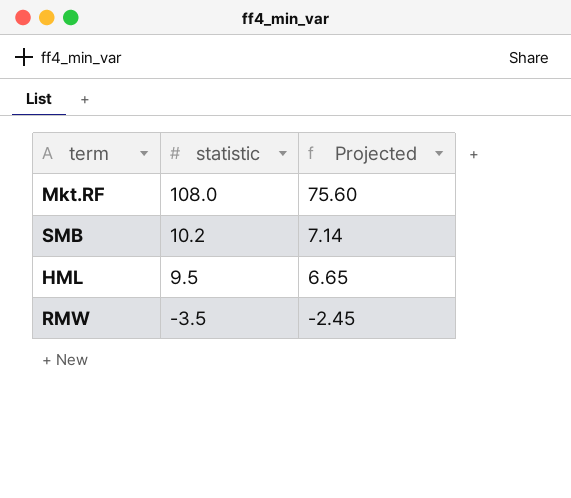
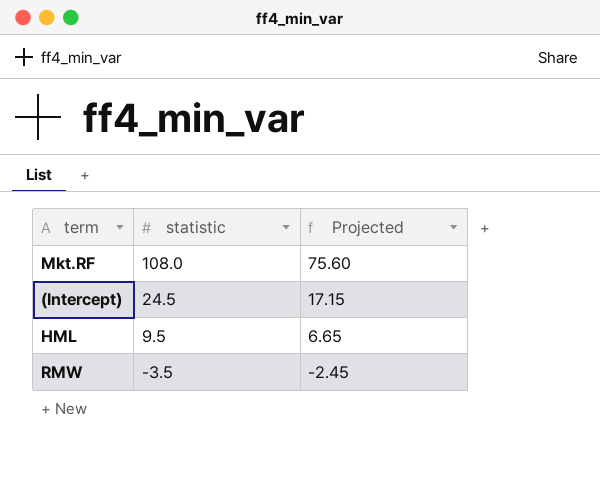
row SMB: 10.2 | 7.14 -> none
row (Intercept): none -> 24.5 | 17.15

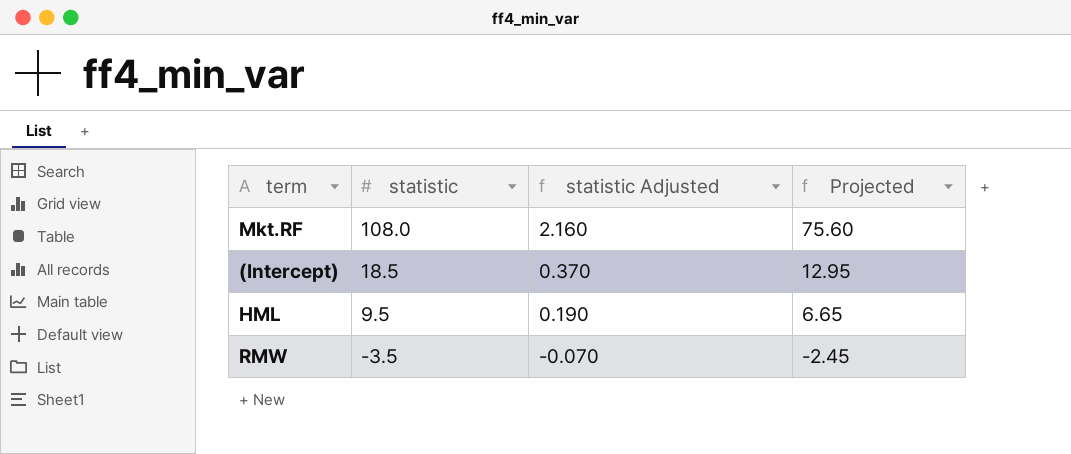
column statistic Adjusted | formula: none -> [statistic] * 0.02
(Intercept) | statistic: 24.5 -> 18.5
(Intercept) | Projected: 17.15 -> 12.95

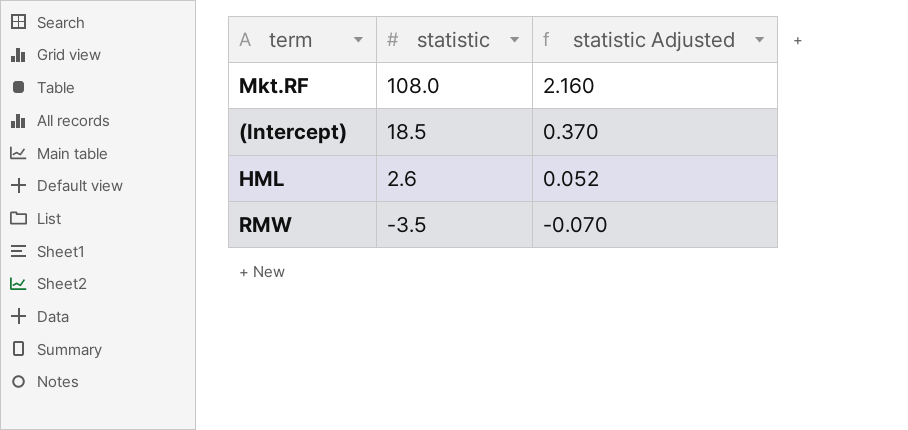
column Projected | formula: [statistic] * 0.7 -> none
HML | statistic: 9.5 -> 2.6
HML | statistic Adjusted: 0.190 -> 0.052

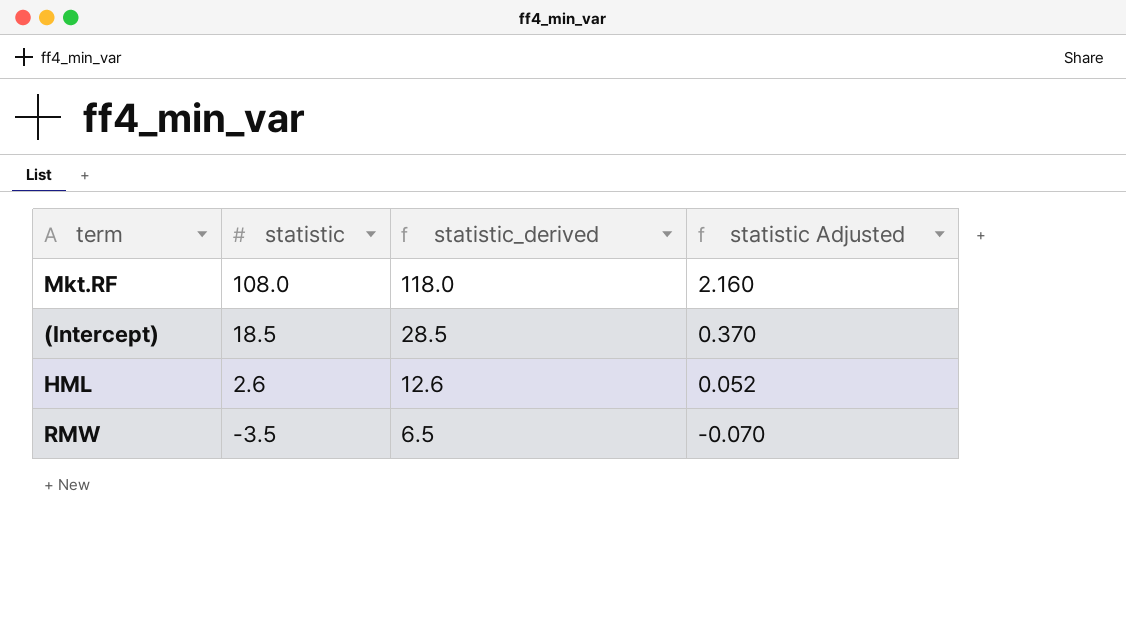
column statistic_derived | formula: none -> [statistic] + 10

